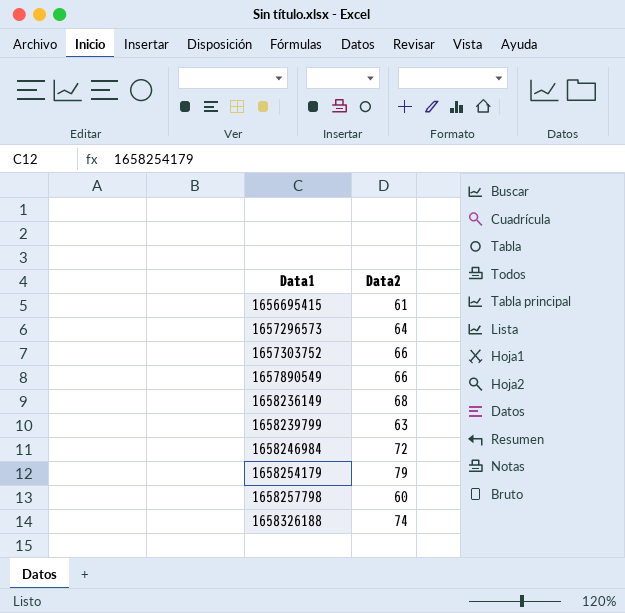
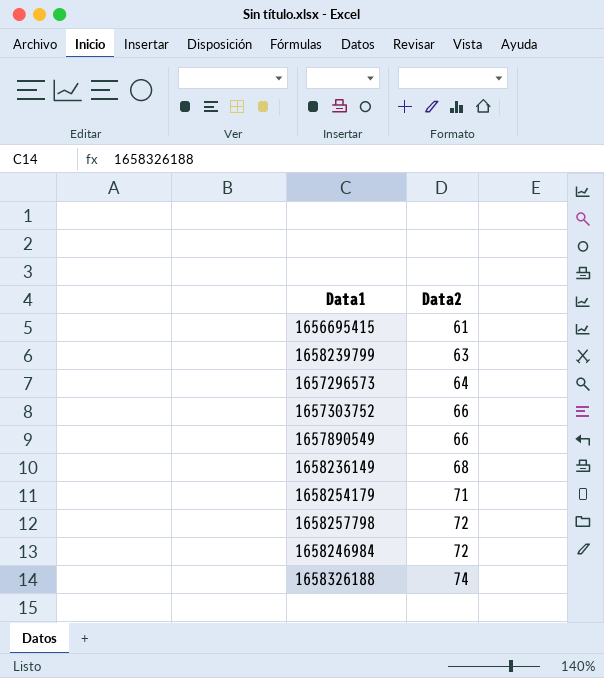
row order: Data1 ascending -> Data2 ascending
1658254179 | Data2: 79 -> 71
1658257798 | Data2: 60 -> 72

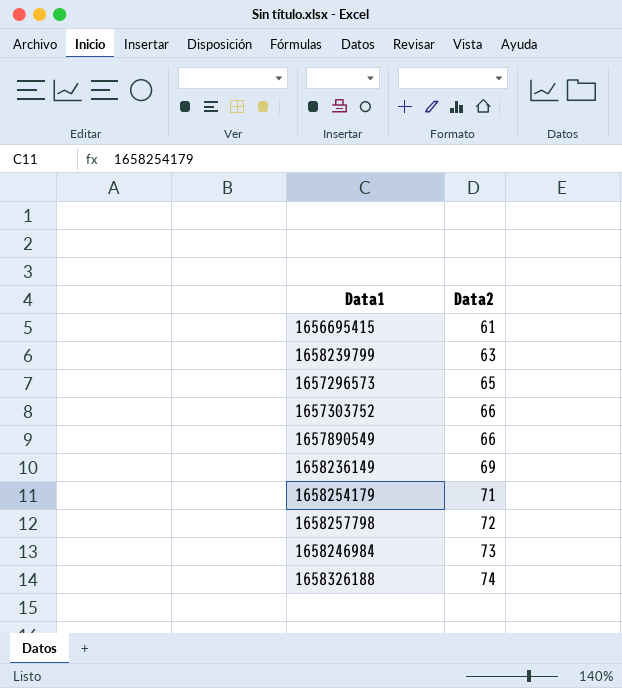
1657296573 | Data2: 64 -> 65
1658236149 | Data2: 68 -> 69
1658246984 | Data2: 72 -> 73

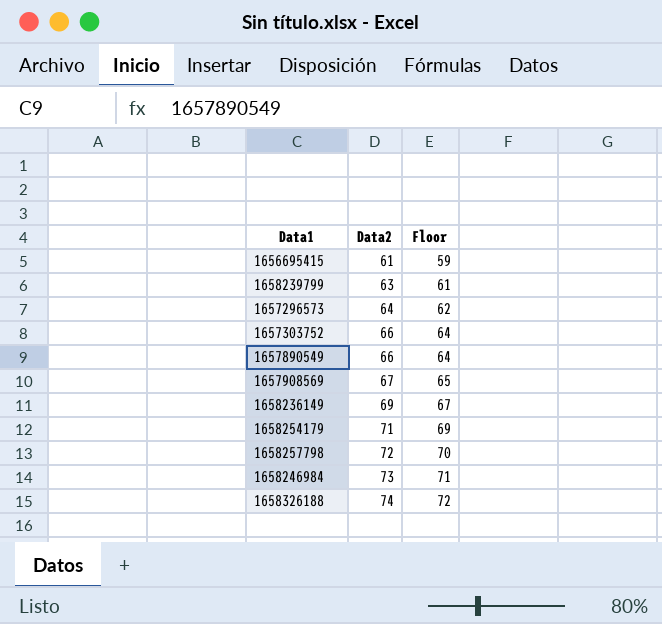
column Floor | formula: none -> [Data2] - 2
1657296573 | Data2: 65 -> 64
row 1657908569: none -> 67 | 65

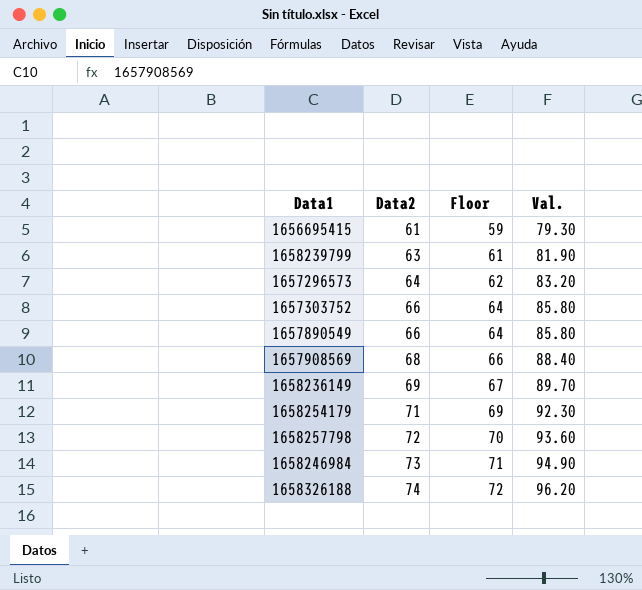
column Val. | formula: none -> [Data2] * 1.3
1657908569 | Data2: 67 -> 68
1657908569 | Floor: 65 -> 66

